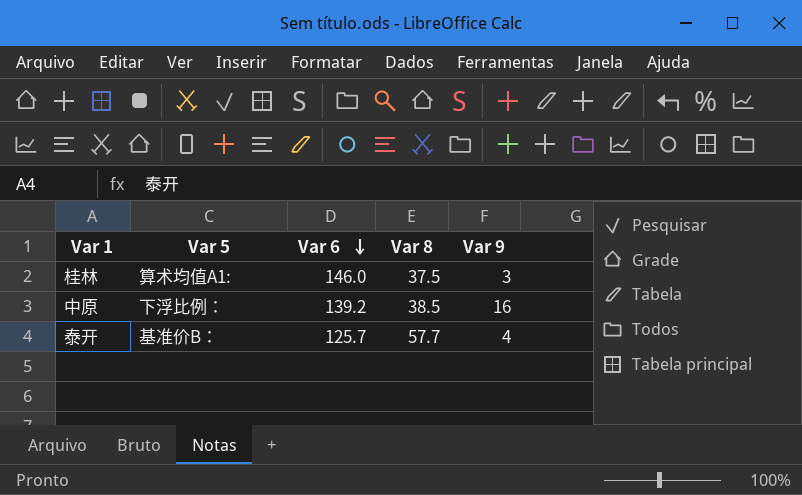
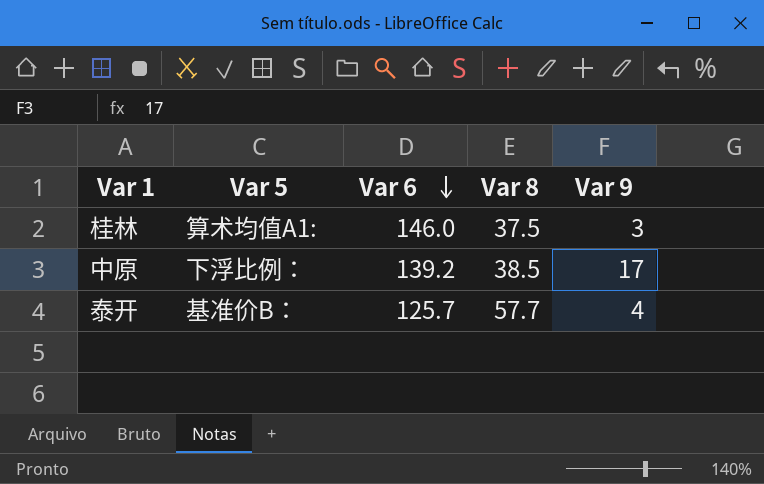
中原 | Var 9: 16 -> 17

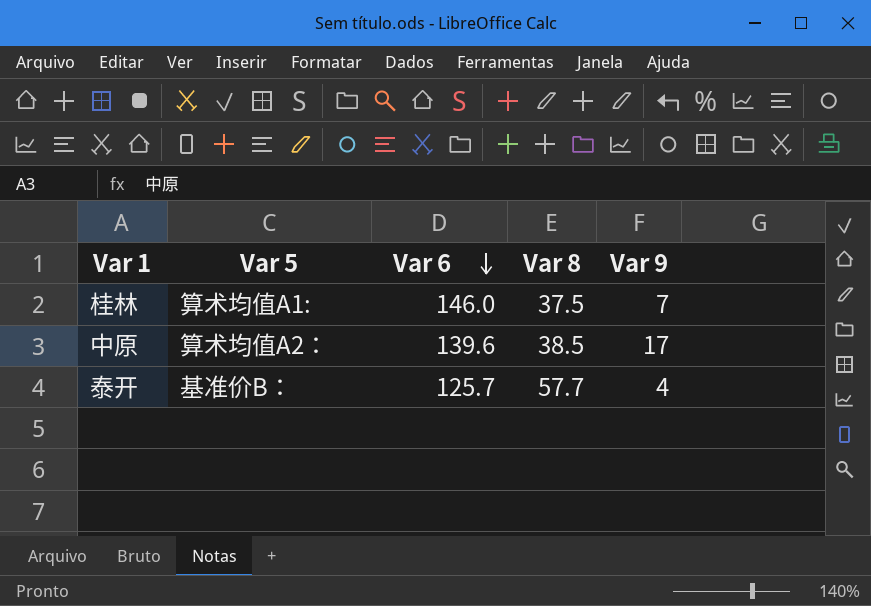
桂林 | Var 9: 3 -> 7
中原 | Var 5: 下浮比例： -> 算术均值A2：
中原 | Var 6: 139.2 -> 139.6

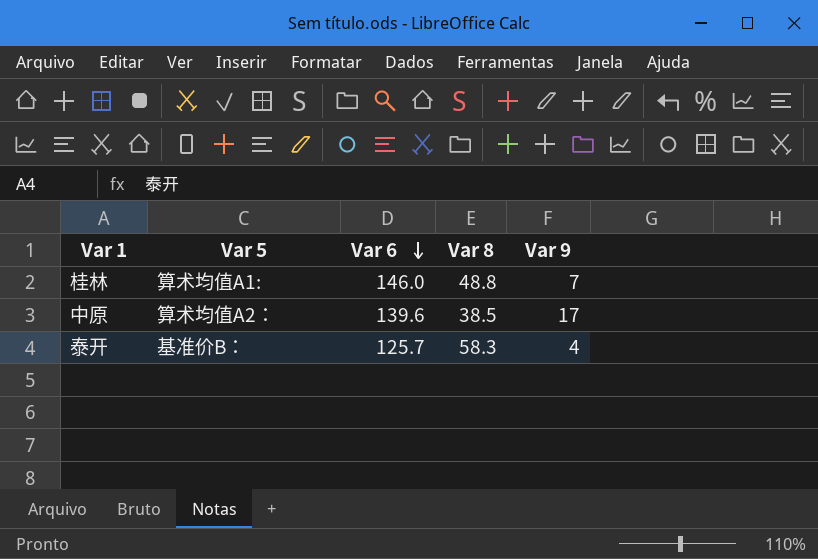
桂林 | Var 8: 37.5 -> 48.8
泰开 | Var 8: 57.7 -> 58.3

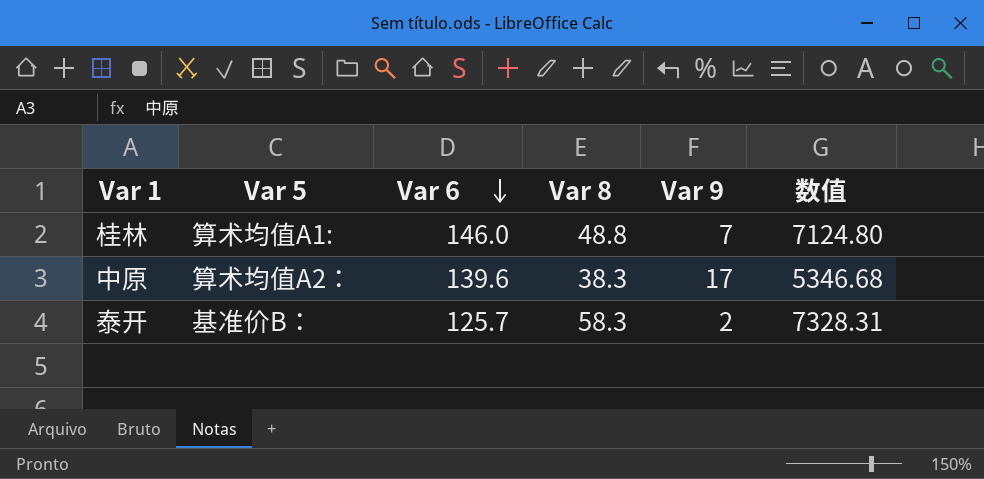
column 数值 | formula: none -> [Var 6] * [Var 8]
中原 | Var 8: 38.5 -> 38.3
泰开 | Var 9: 4 -> 2

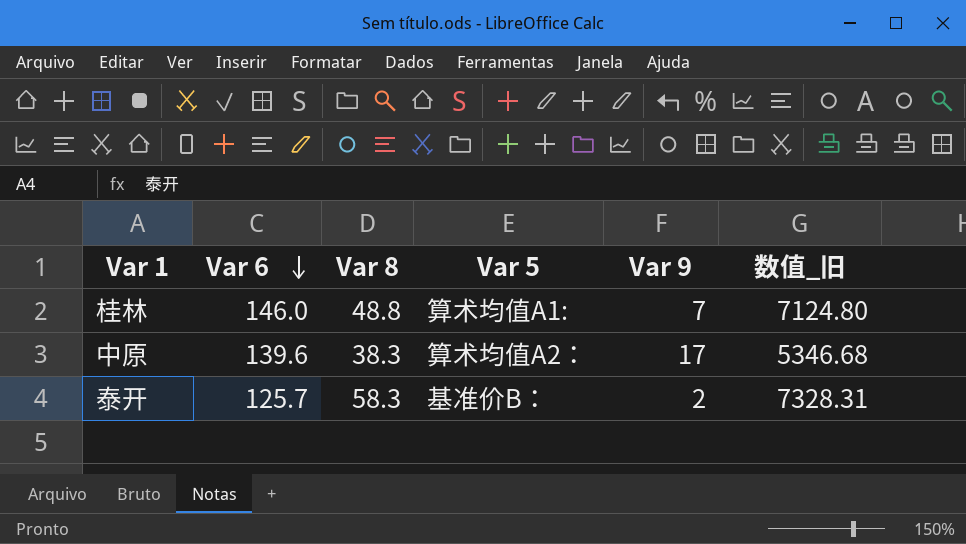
column Var 5 | position: 2 -> 4
column name: 数值 -> 数值_旧

